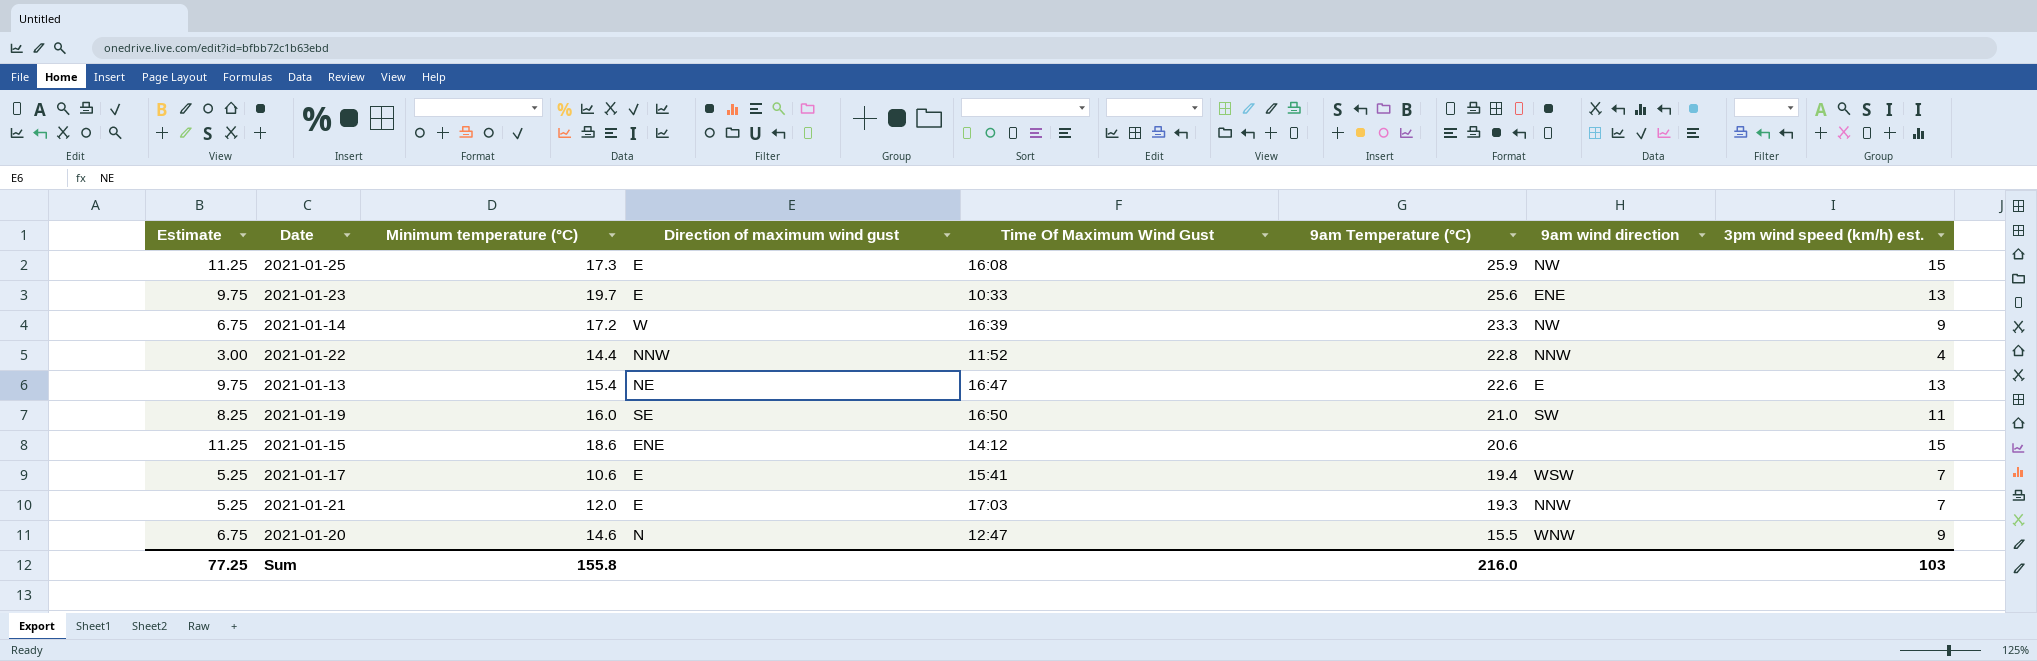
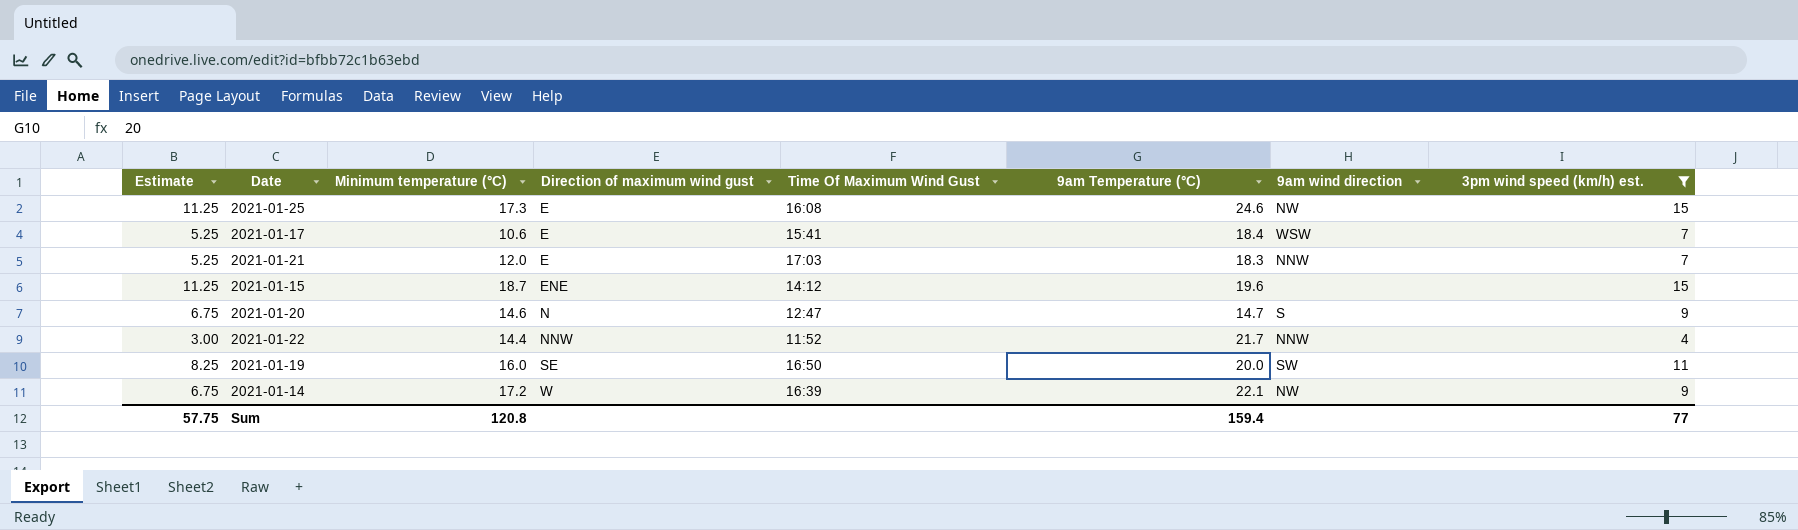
filter: none -> 3pm wind speed (km/h) est. != 13
row order: 9am Temperature (°C) descending -> Direction of maximum wind gust ascending
2021-01-25 | 9am Temperature (°C): 25.9 -> 24.6
2021-01-17 | 9am Temperature (°C): 19.4 -> 18.4
2021-01-21 | 9am Temperature (°C): 19.3 -> 18.3
2021-01-15 | Minimum temperature (°C): 18.6 -> 18.7
2021-01-15 | 9am Temperature (°C): 20.6 -> 19.6
2021-01-20 | 9am Temperature (°C): 15.5 -> 14.7
2021-01-20 | 9am wind direction: WNW -> S
2021-01-22 | 9am Temperature (°C): 22.8 -> 21.7
2021-01-19 | 9am Temperature (°C): 21.0 -> 20.0
2021-01-14 | 9am Temperature (°C): 23.3 -> 22.1
Sum | Estimate: 77.25 -> 57.75
Sum | Minimum temperature (°C): 155.8 -> 120.8
Sum | 9am Temperature (°C): 216.0 -> 159.4
Sum | 3pm wind speed (km/h) est.: 103 -> 77

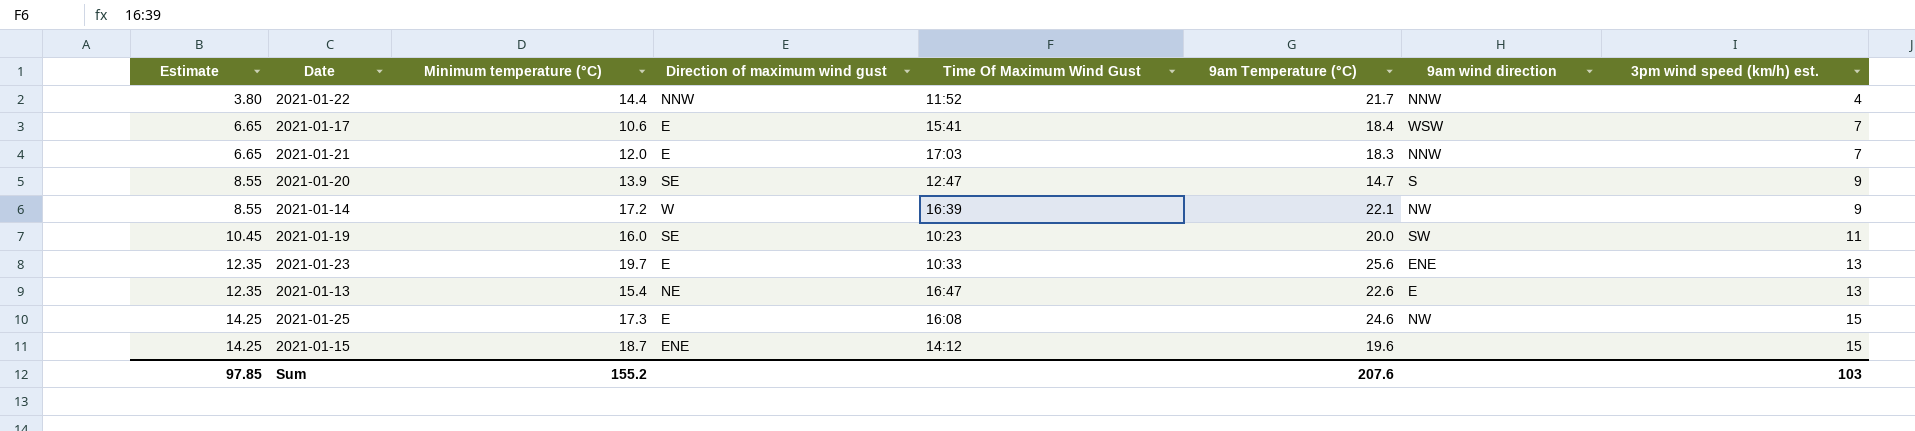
filter: 3pm wind speed (km/h) est. != 13 -> none
row order: Direction of maximum wind gust ascending -> Estimate ascending
column Estimate | formula: [3pm wind speed (km/h) est.] * 0.75 -> [3pm wind speed (km/h) est.] * 0.95
2021-01-20 | Minimum temperature (°C): 14.6 -> 13.9
2021-01-20 | Direction of maximum wind gust: N -> SE
2021-01-19 | Time Of Maximum Wind Gust: 16:50 -> 10:23
Sum | Estimate: 57.75 -> 97.85
Sum | Minimum temperature (°C): 120.8 -> 155.2
Sum | 9am Temperature (°C): 159.4 -> 207.6
Sum | 3pm wind speed (km/h) est.: 77 -> 103

